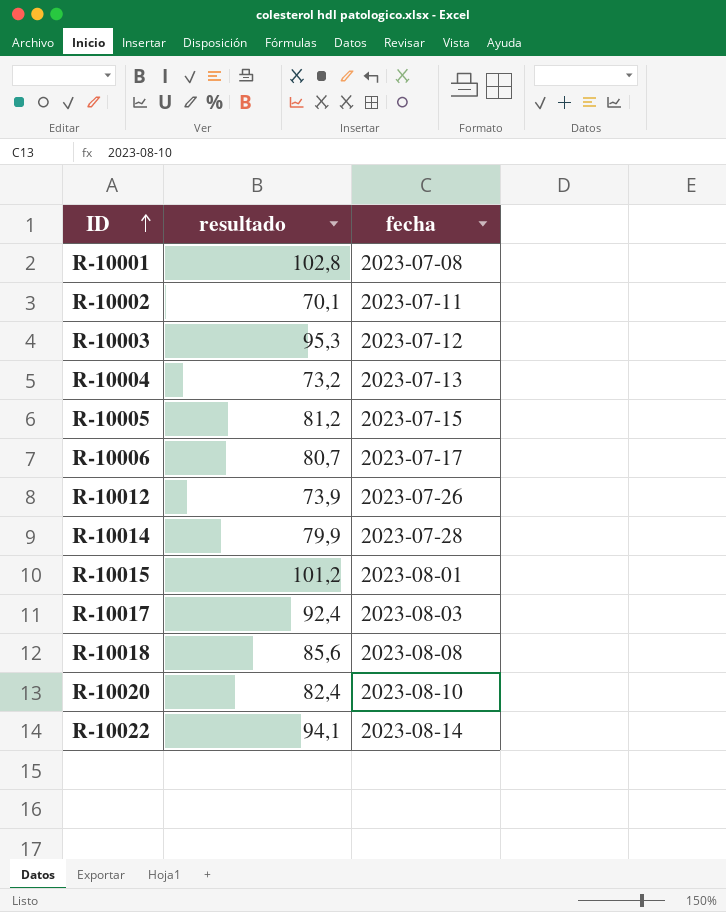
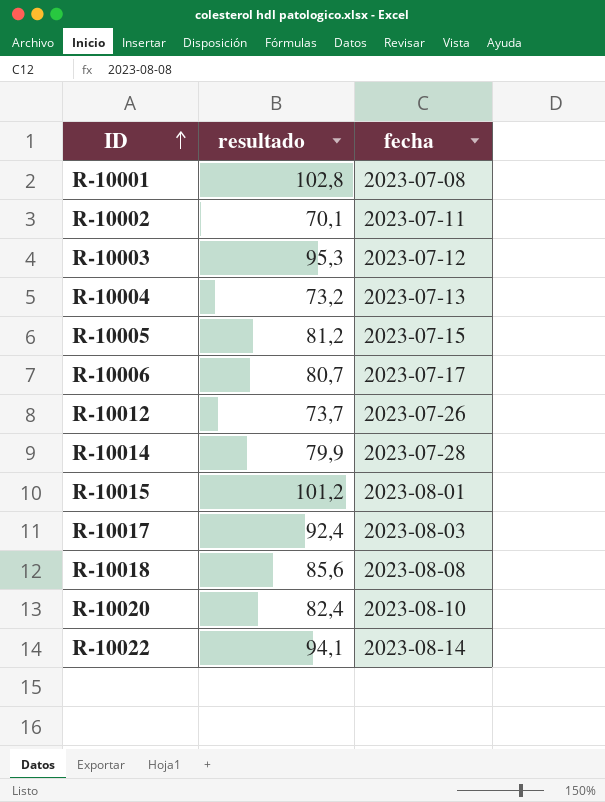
R-10012 | resultado: 73,9 -> 73,7

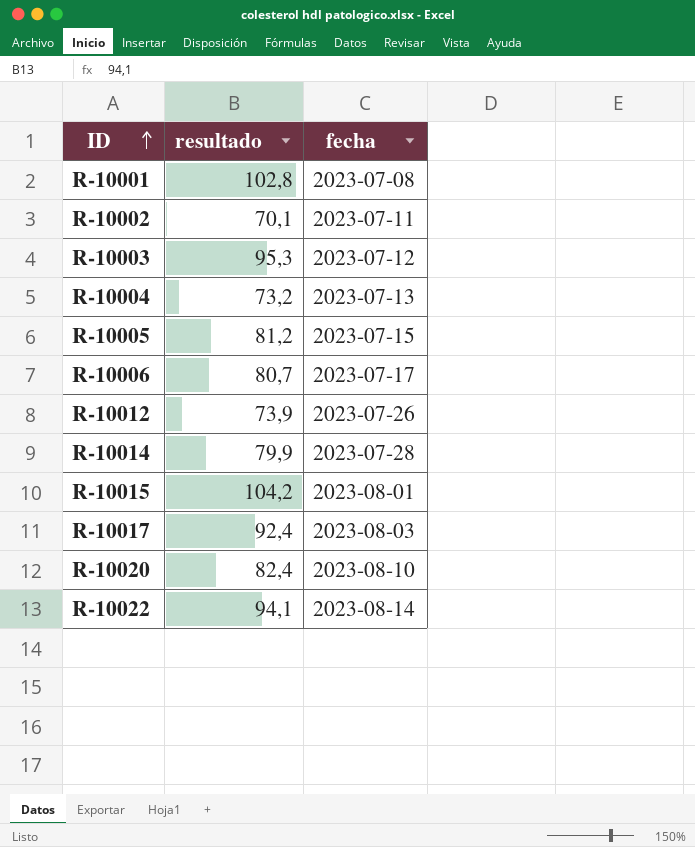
row R-10018: 85,6 | 2023-08-08 -> none
R-10012 | resultado: 73,7 -> 73,9
R-10015 | resultado: 101,2 -> 104,2

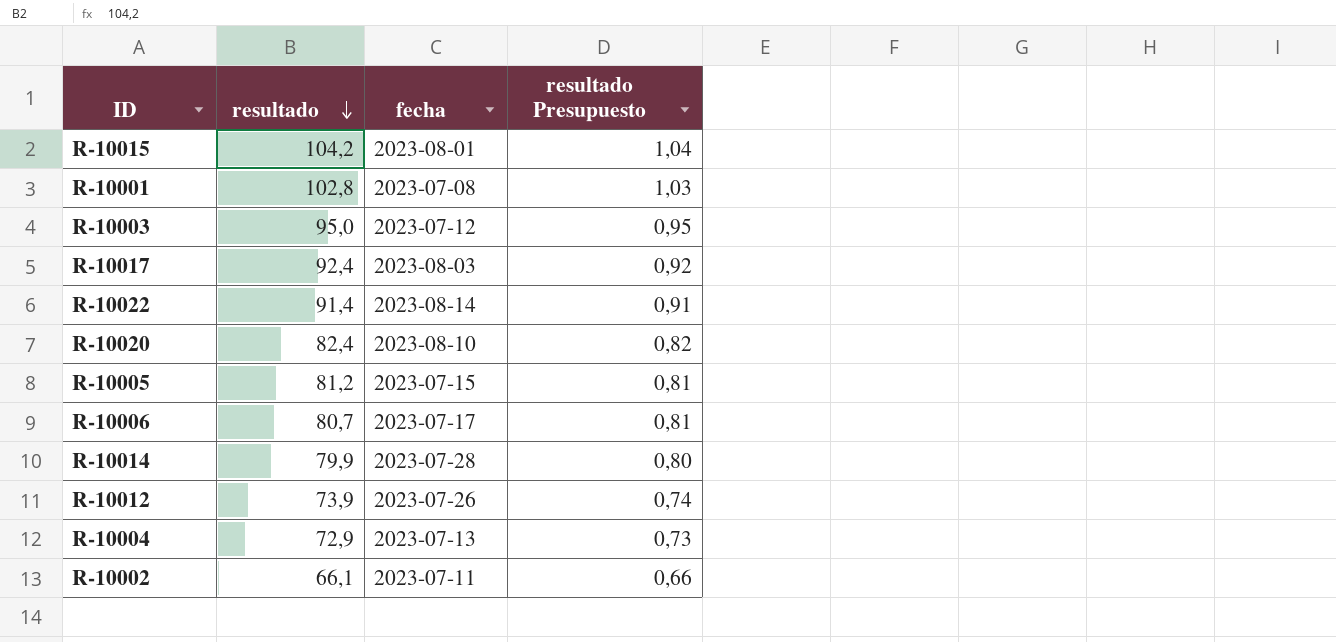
row order: ID ascending -> resultado descending
column resultado Presupuesto | formula: none -> [resultado] * 0,01
R-10003 | resultado: 95,3 -> 95,0
R-10022 | resultado: 94,1 -> 91,4
R-10004 | resultado: 73,2 -> 72,9
R-10002 | resultado: 70,1 -> 66,1

